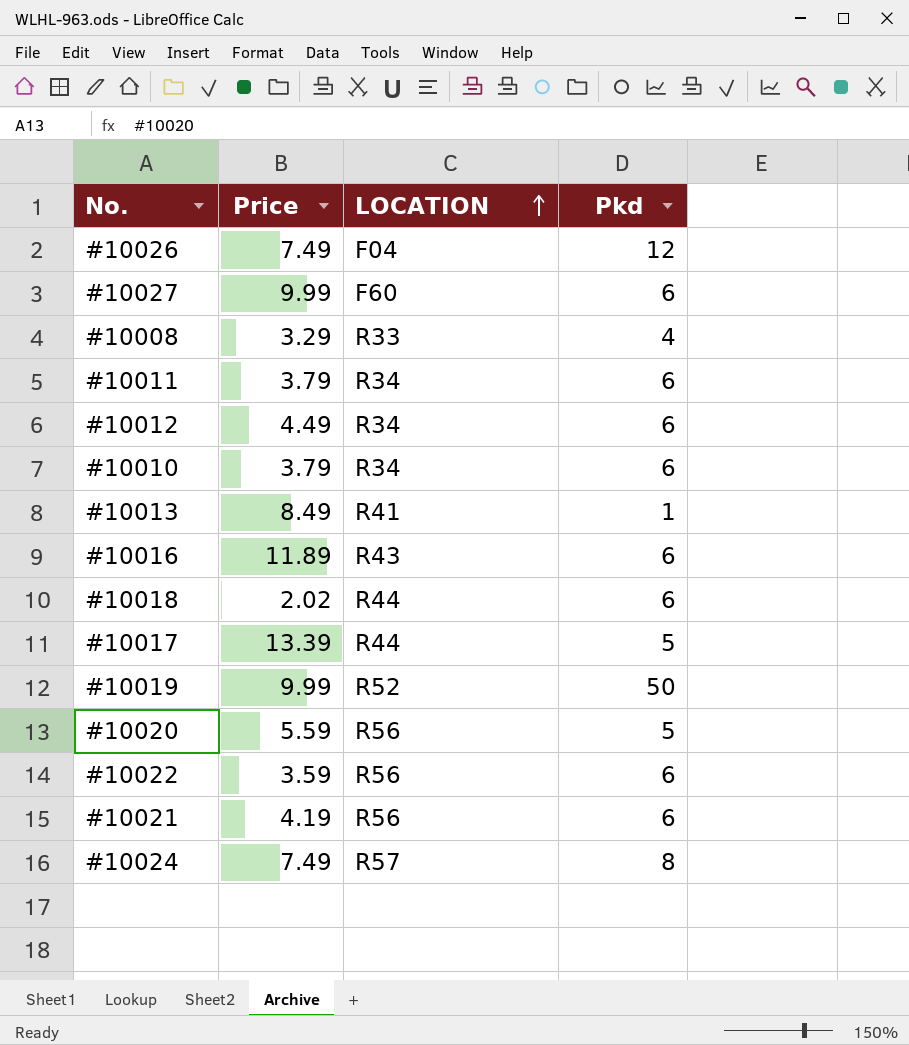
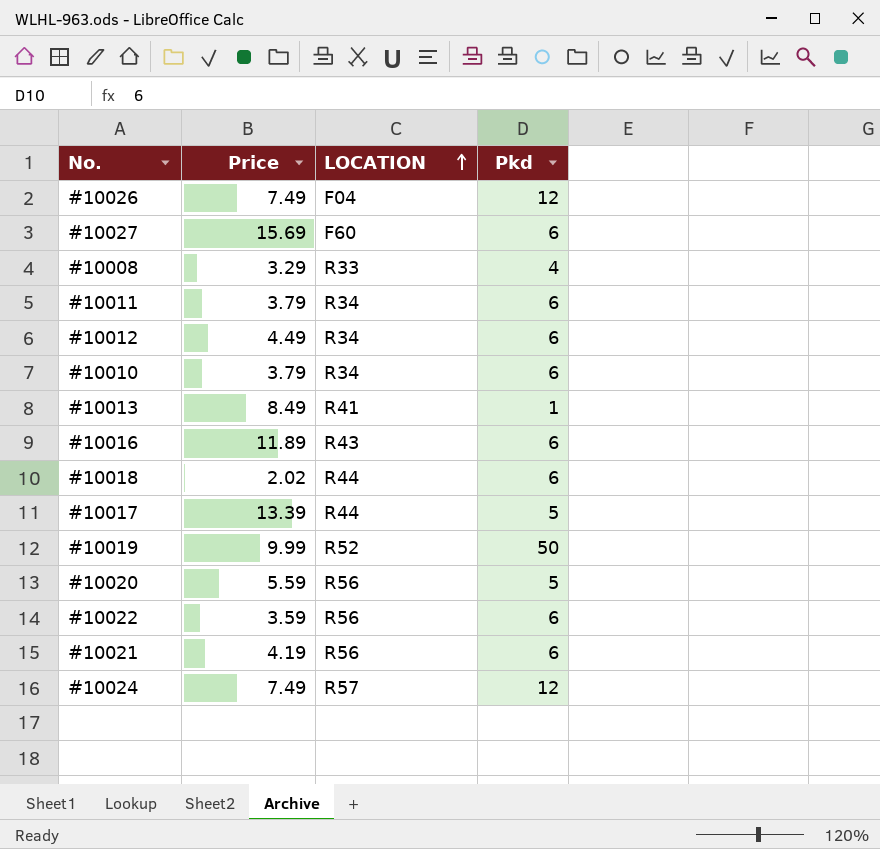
#10027 | Price: 9.99 -> 15.69
#10024 | Pkd: 8 -> 12

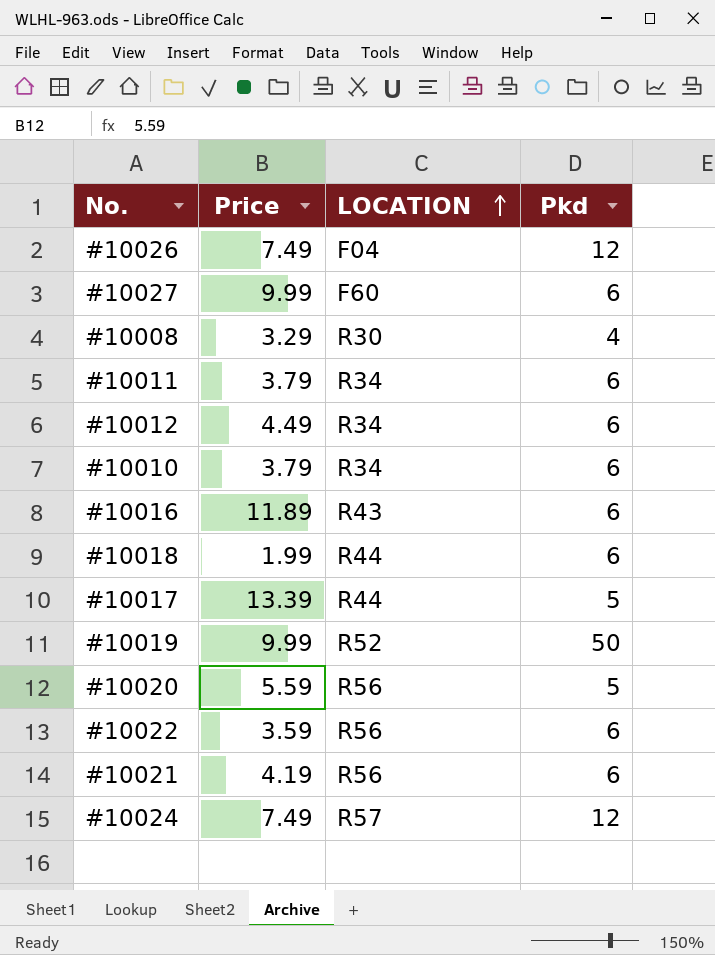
row #10013: 8.49 | R41 | 1 -> none
#10027 | Price: 15.69 -> 9.99
#10008 | LOCATION: R33 -> R30
#10018 | Price: 2.02 -> 1.99

